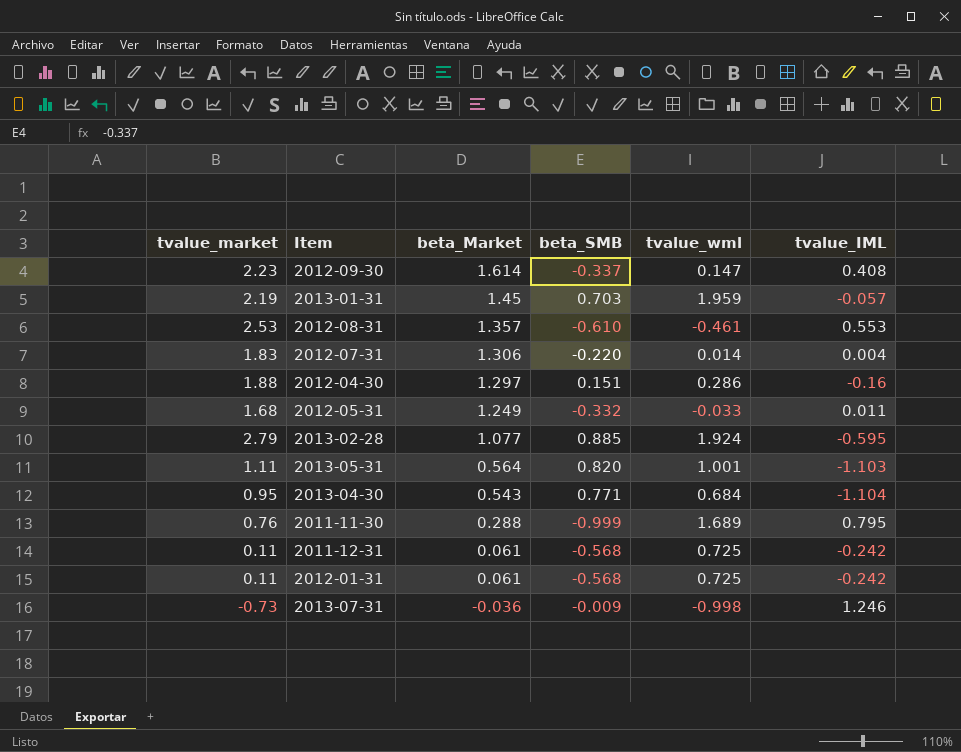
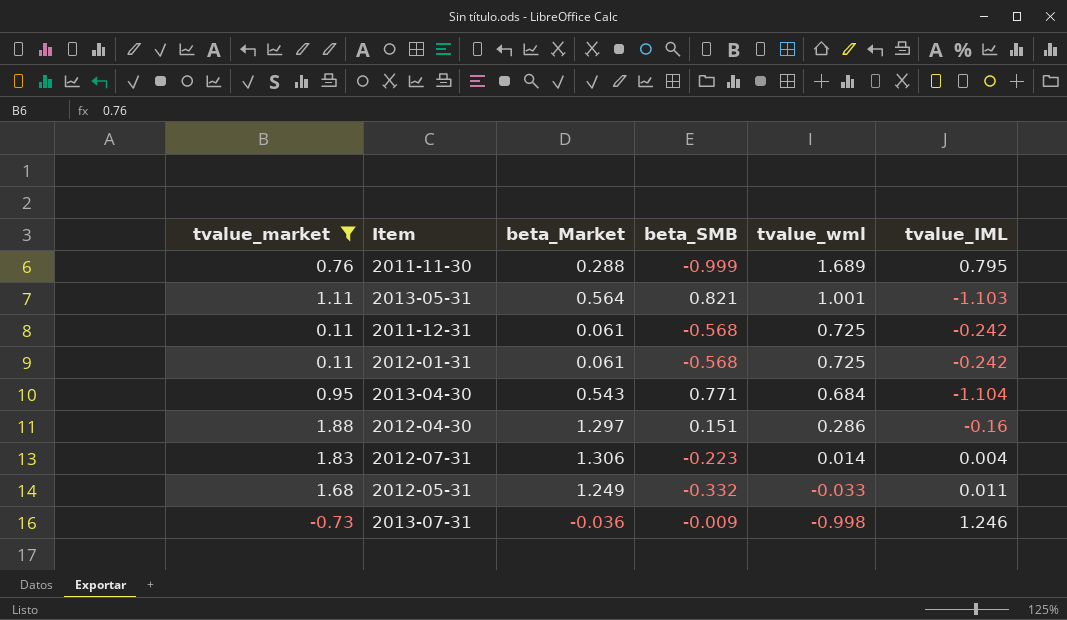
filter: none -> tvalue_market <= 1.88
row order: beta_Market descending -> tvalue_wml descending
2013-05-31 | beta_SMB: 0.820 -> 0.821
2012-07-31 | beta_SMB: -0.220 -> -0.223

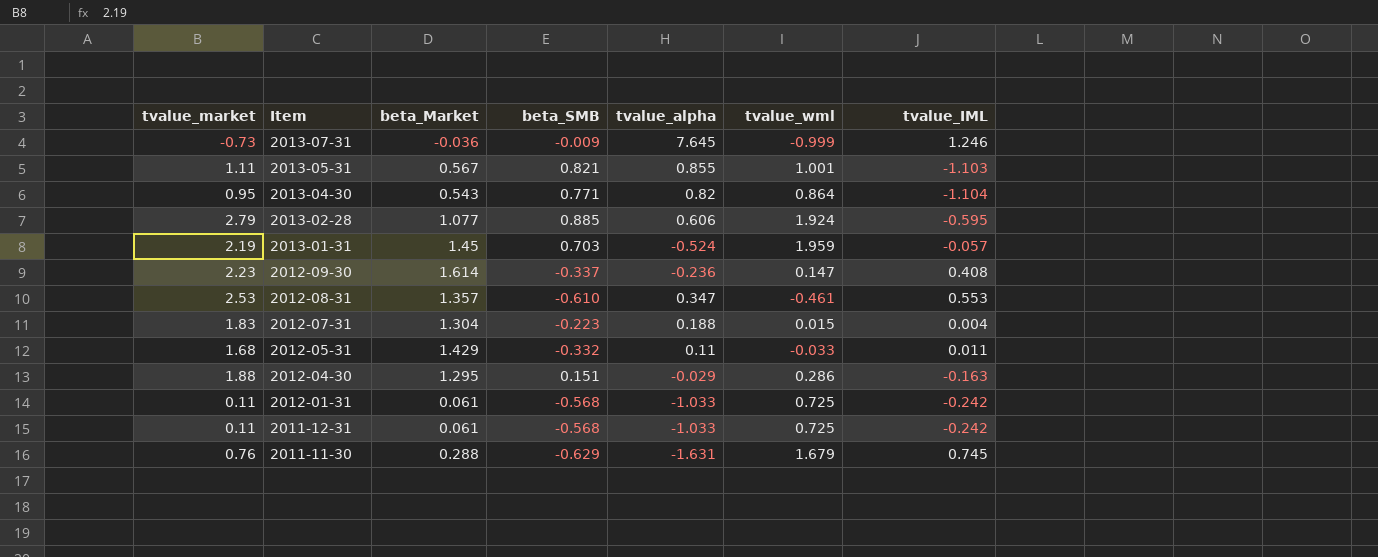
filter: tvalue_market <= 1.88 -> none
row order: tvalue_wml descending -> Item descending
column tvalue_alpha | position: none -> 5
2013-07-31 | tvalue_wml: -0.998 -> -0.999
2013-05-31 | beta_Market: 0.564 -> 0.567
2013-04-30 | tvalue_wml: 0.684 -> 0.864
2012-07-31 | beta_Market: 1.306 -> 1.304
2012-07-31 | tvalue_wml: 0.014 -> 0.015
2012-05-31 | beta_Market: 1.249 -> 1.429
2012-04-30 | beta_Market: 1.297 -> 1.295
2012-04-30 | tvalue_IML: -0.16 -> -0.163
2011-11-30 | beta_SMB: -0.999 -> -0.629
2011-11-30 | tvalue_wml: 1.689 -> 1.679
2011-11-30 | tvalue_IML: 0.795 -> 0.745

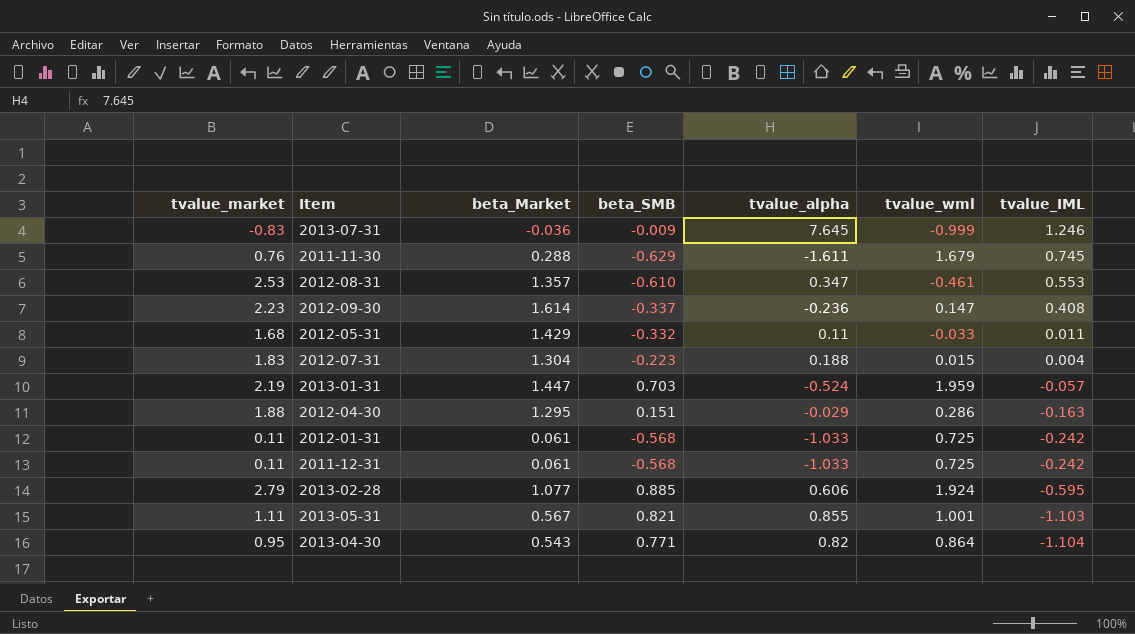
row order: Item descending -> tvalue_IML descending
2013-07-31 | tvalue_market: -0.73 -> -0.83
2011-11-30 | tvalue_alpha: -1.631 -> -1.611
2013-01-31 | beta_Market: 1.45 -> 1.447

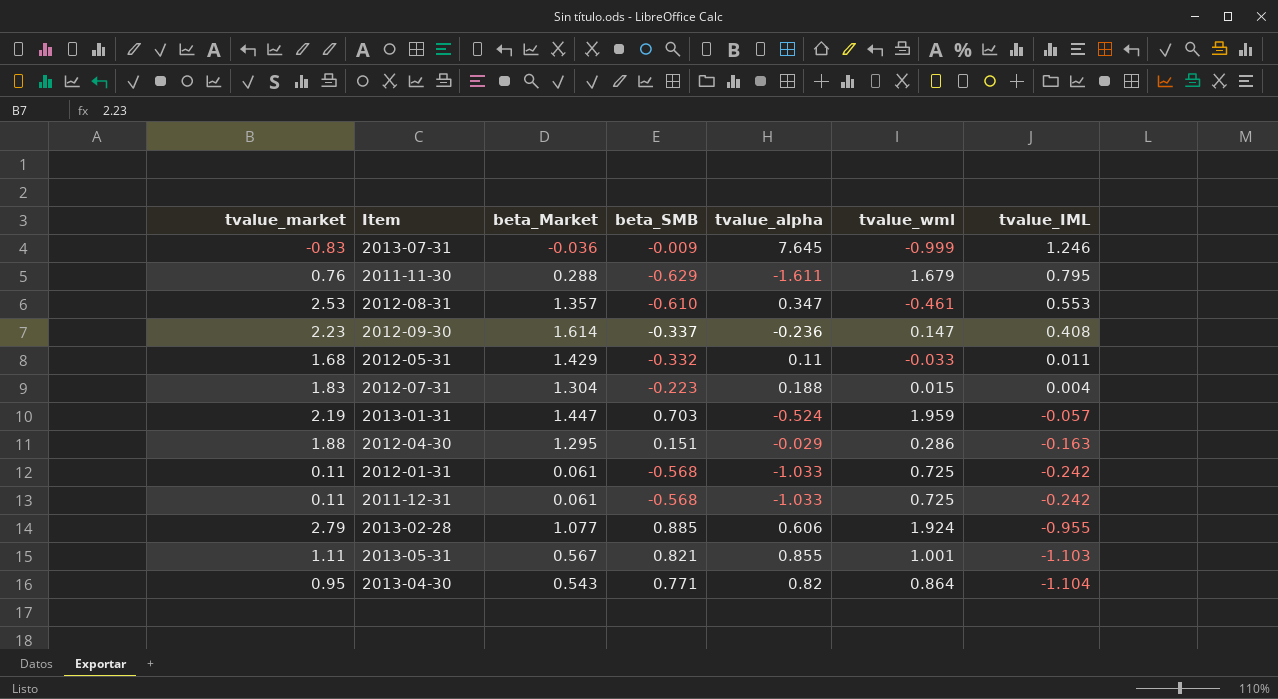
2011-11-30 | tvalue_IML: 0.745 -> 0.795
2013-02-28 | tvalue_IML: -0.595 -> -0.955

